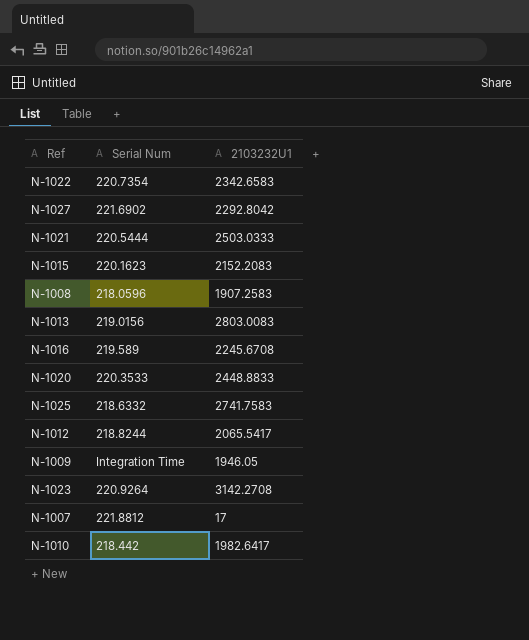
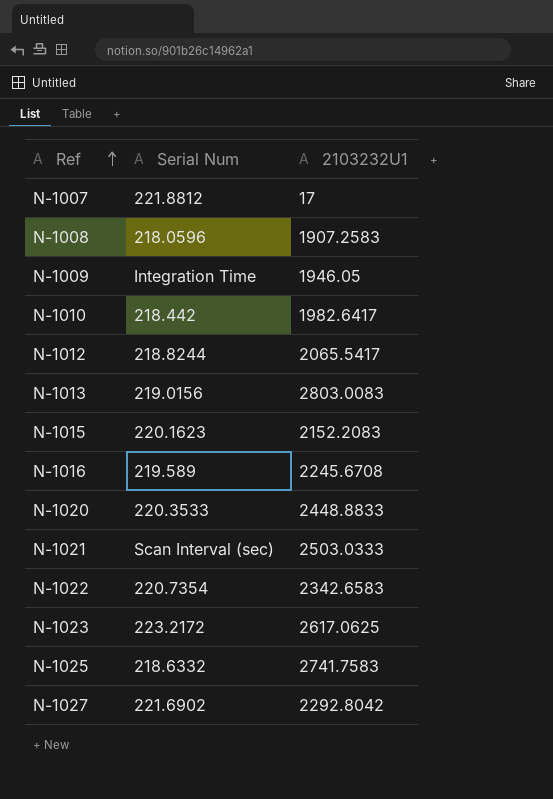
row order: none -> Ref ascending
N-1021 | Serial Num: 220.5444 -> Scan Interval (sec)
N-1023 | Serial Num: 220.9264 -> 223.2172
N-1023 | 2103232U1: 3142.2708 -> 2617.0625

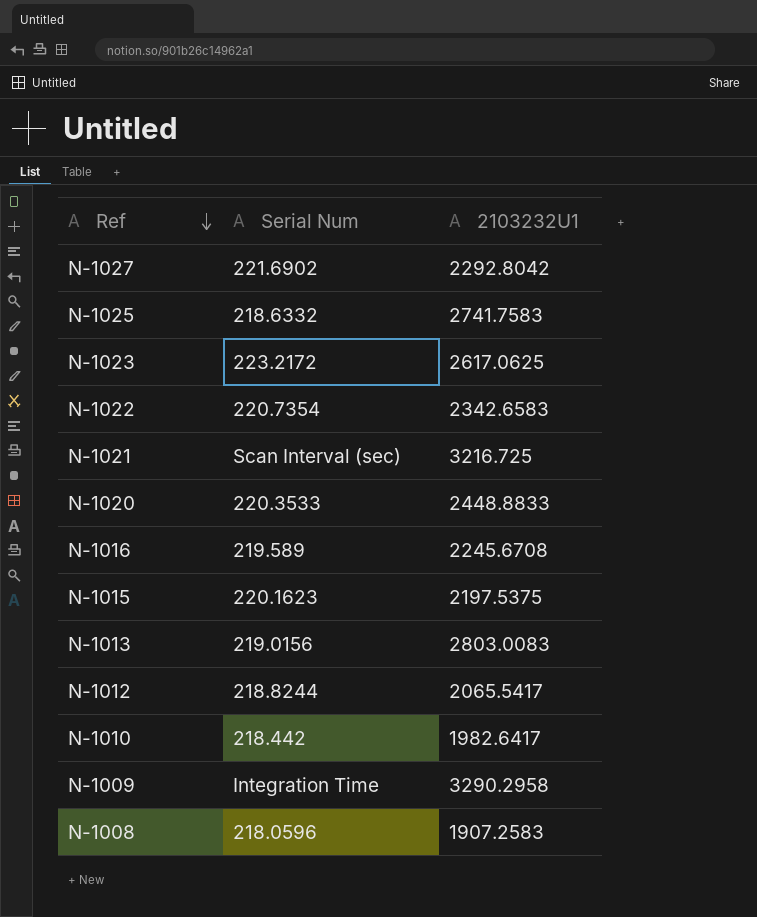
row order: Ref ascending -> Ref descending
row N-1007: 221.8812 | 17 -> none
N-1021 | 2103232U1: 2503.0333 -> 3216.725
N-1015 | 2103232U1: 2152.2083 -> 2197.5375
N-1009 | 2103232U1: 1946.05 -> 3290.2958

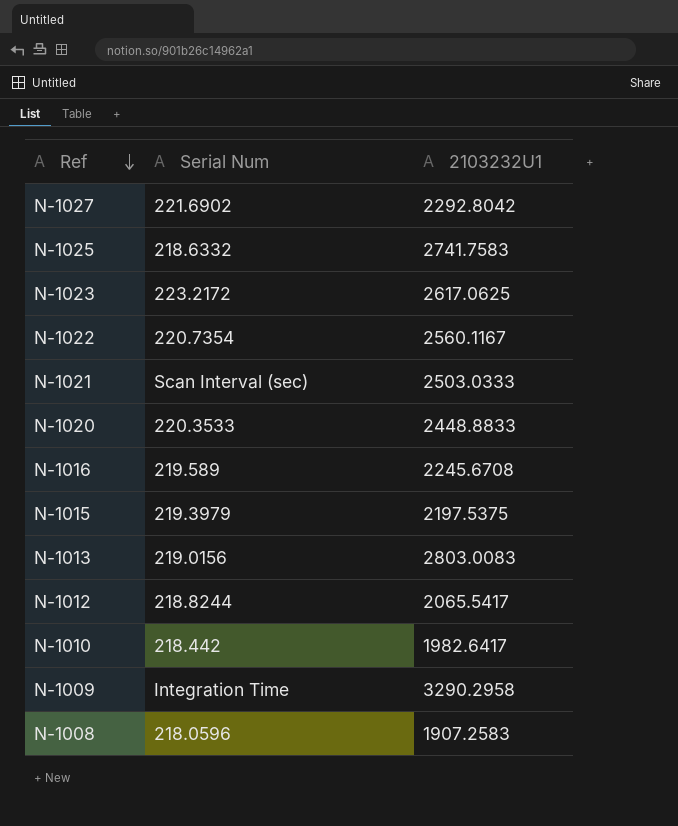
N-1022 | 2103232U1: 2342.6583 -> 2560.1167
N-1021 | 2103232U1: 3216.725 -> 2503.0333
N-1015 | Serial Num: 220.1623 -> 219.3979

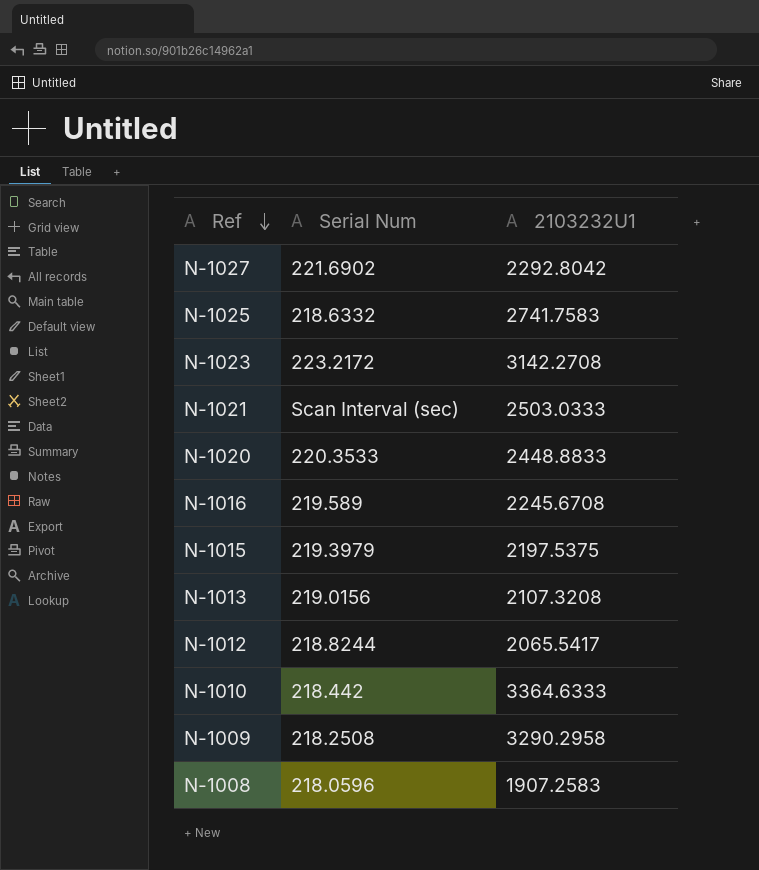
row N-1022: 220.7354 | 2560.1167 -> none
N-1023 | 2103232U1: 2617.0625 -> 3142.2708
N-1013 | 2103232U1: 2803.0083 -> 2107.3208
N-1010 | 2103232U1: 1982.6417 -> 3364.6333
N-1009 | Serial Num: Integration Time -> 218.2508

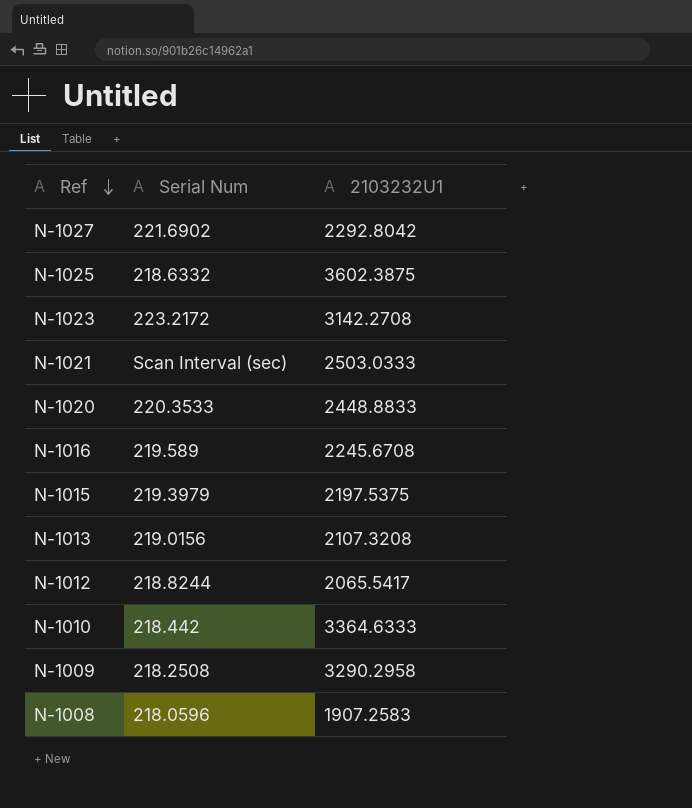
N-1025 | 2103232U1: 2741.7583 -> 3602.3875

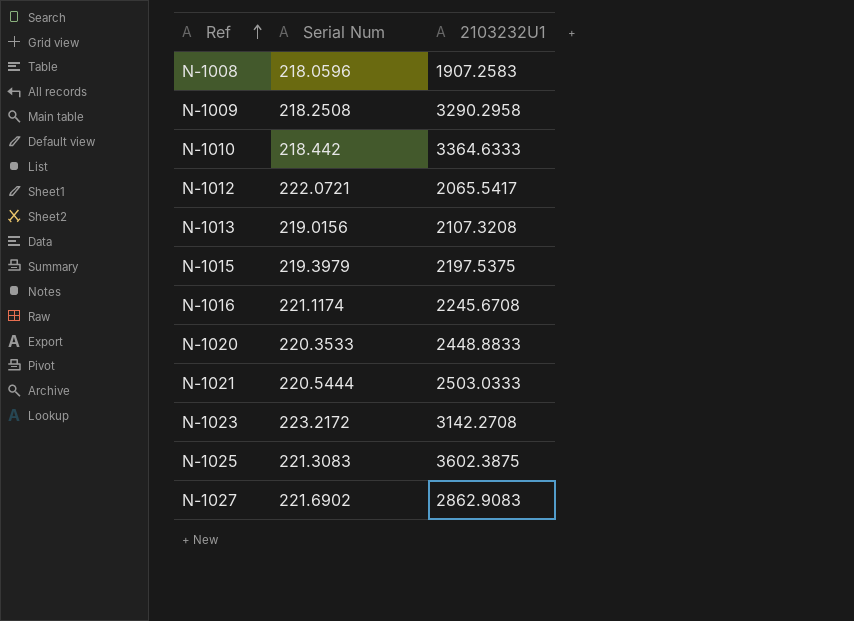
row order: Ref descending -> Ref ascending
N-1012 | Serial Num: 218.8244 -> 222.0721
N-1016 | Serial Num: 219.589 -> 221.1174
N-1021 | Serial Num: Scan Interval (sec) -> 220.5444
N-1025 | Serial Num: 218.6332 -> 221.3083
N-1027 | 2103232U1: 2292.8042 -> 2862.9083

